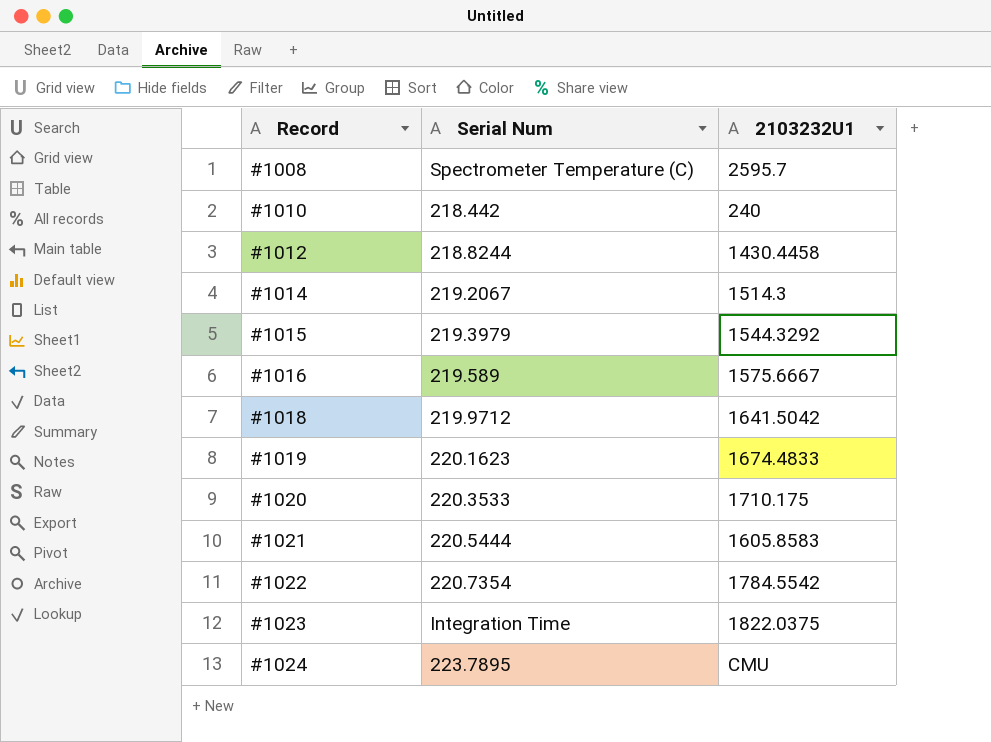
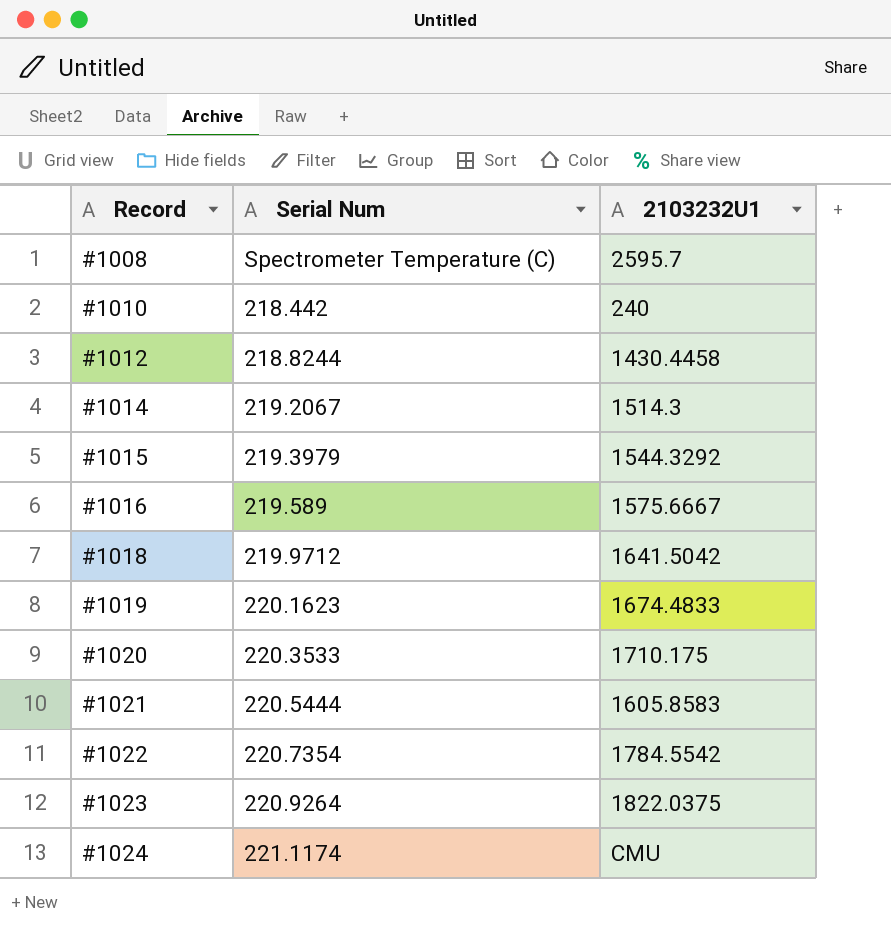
#1023 | Serial Num: Integration Time -> 220.9264
#1024 | Serial Num: 223.7895 -> 221.1174

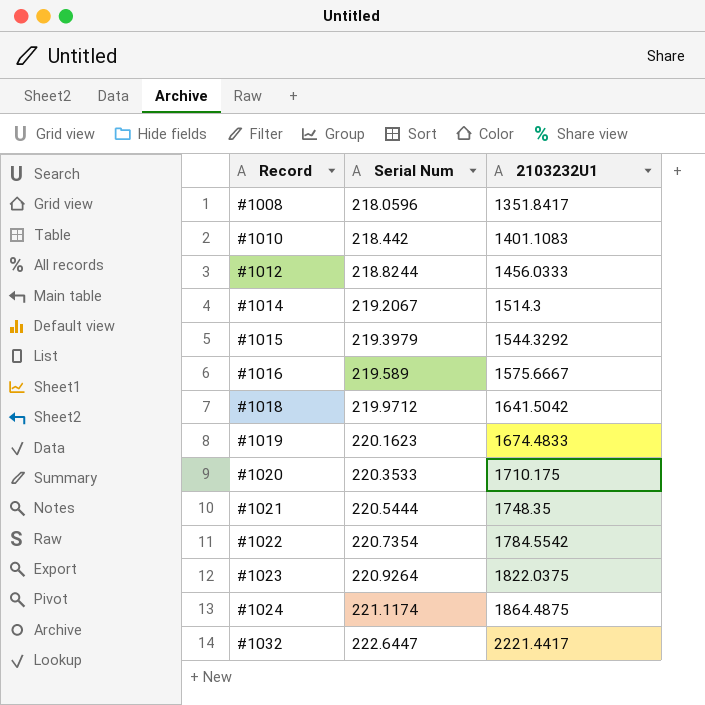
#1008 | Serial Num: Spectrometer Temperature (C) -> 218.0596
#1008 | 2103232U1: 2595.7 -> 1351.8417
#1010 | 2103232U1: 240 -> 1401.1083
#1012 | 2103232U1: 1430.4458 -> 1456.0333
#1021 | 2103232U1: 1605.8583 -> 1748.35
#1024 | 2103232U1: CMU -> 1864.4875
row #1032: none -> 222.6447 | 2221.4417

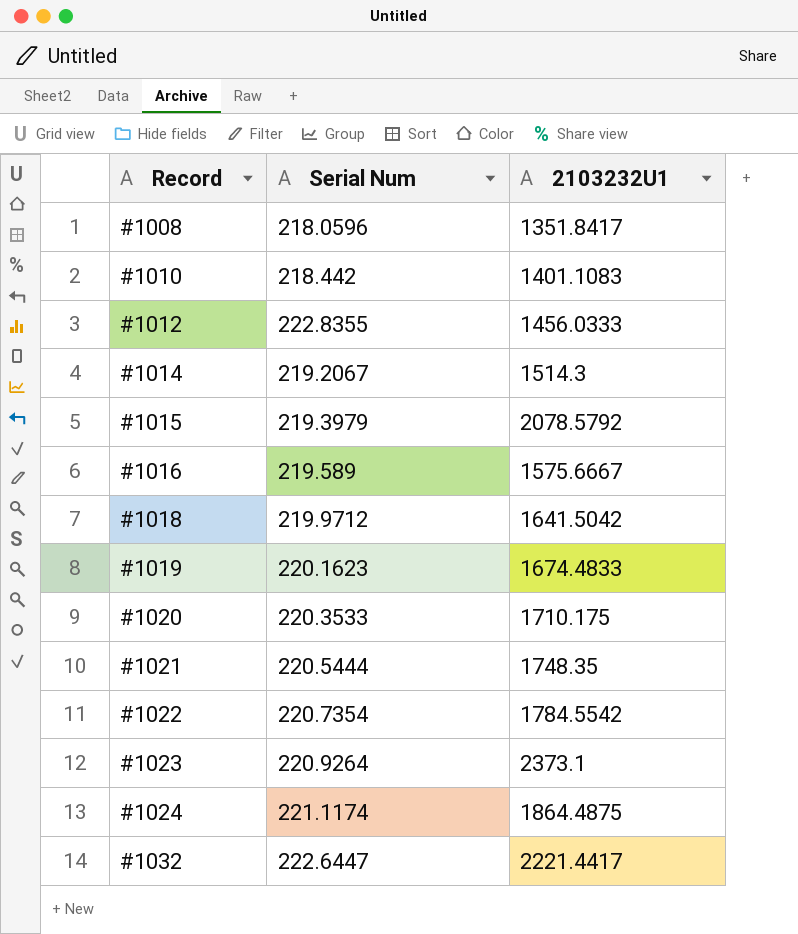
#1012 | Serial Num: 218.8244 -> 222.8355
#1015 | 2103232U1: 1544.3292 -> 2078.5792
#1023 | 2103232U1: 1822.0375 -> 2373.1

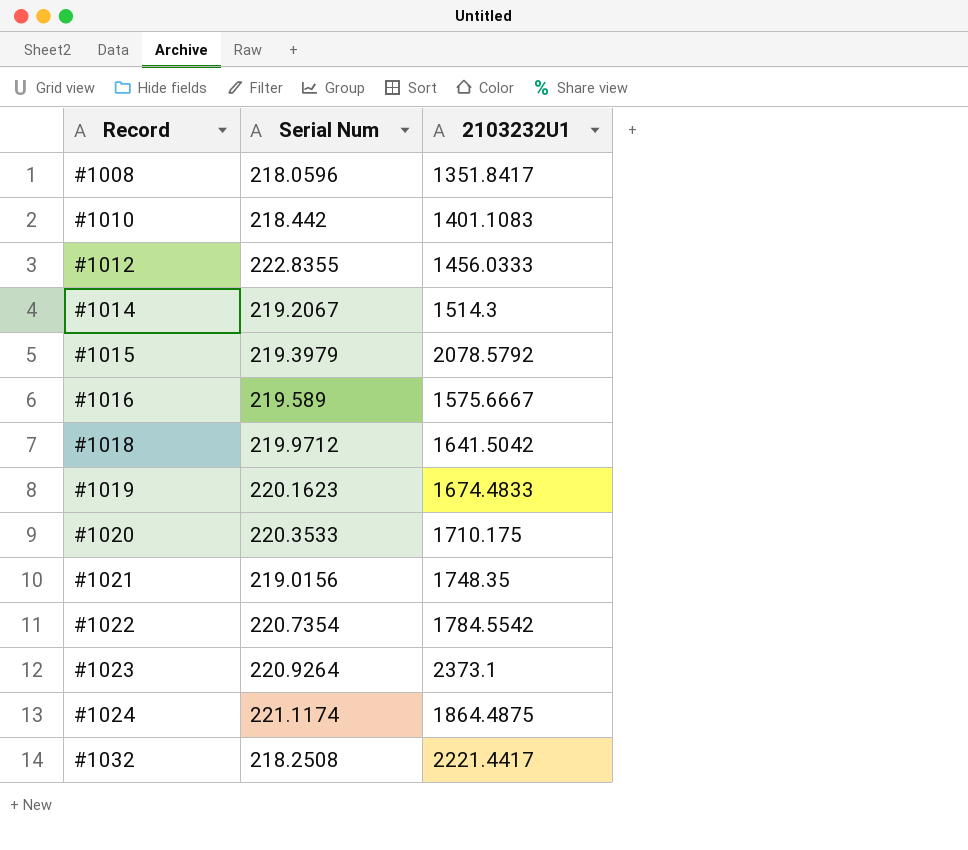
#1021 | Serial Num: 220.5444 -> 219.0156
#1032 | Serial Num: 222.6447 -> 218.2508

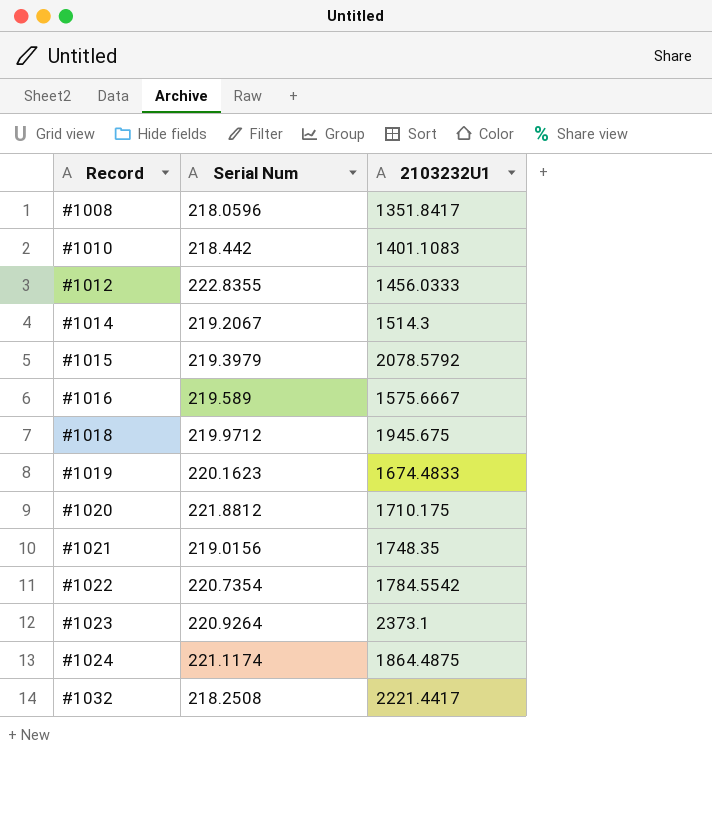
#1018 | 2103232U1: 1641.5042 -> 1945.675
#1020 | Serial Num: 220.3533 -> 221.8812

